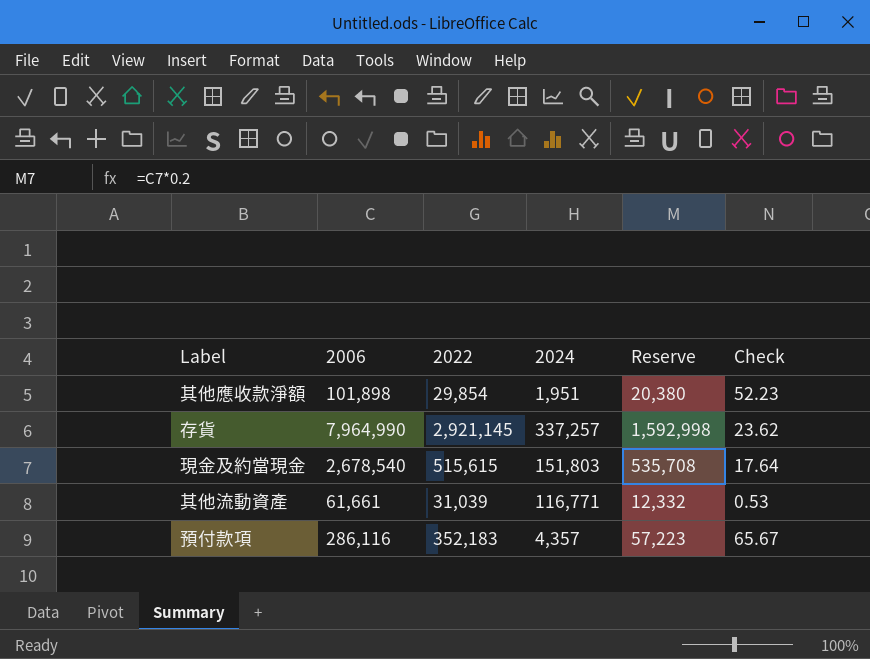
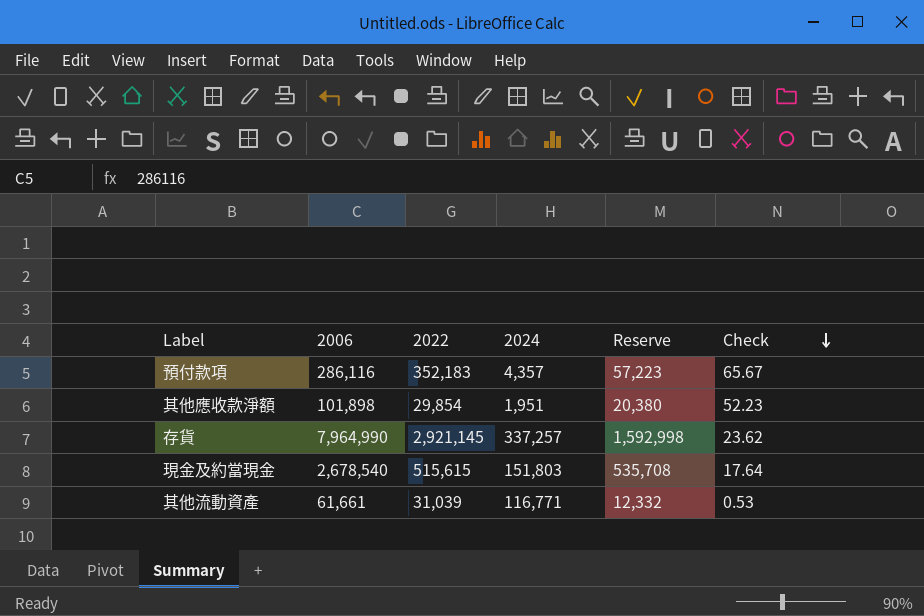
row order: none -> Check descending

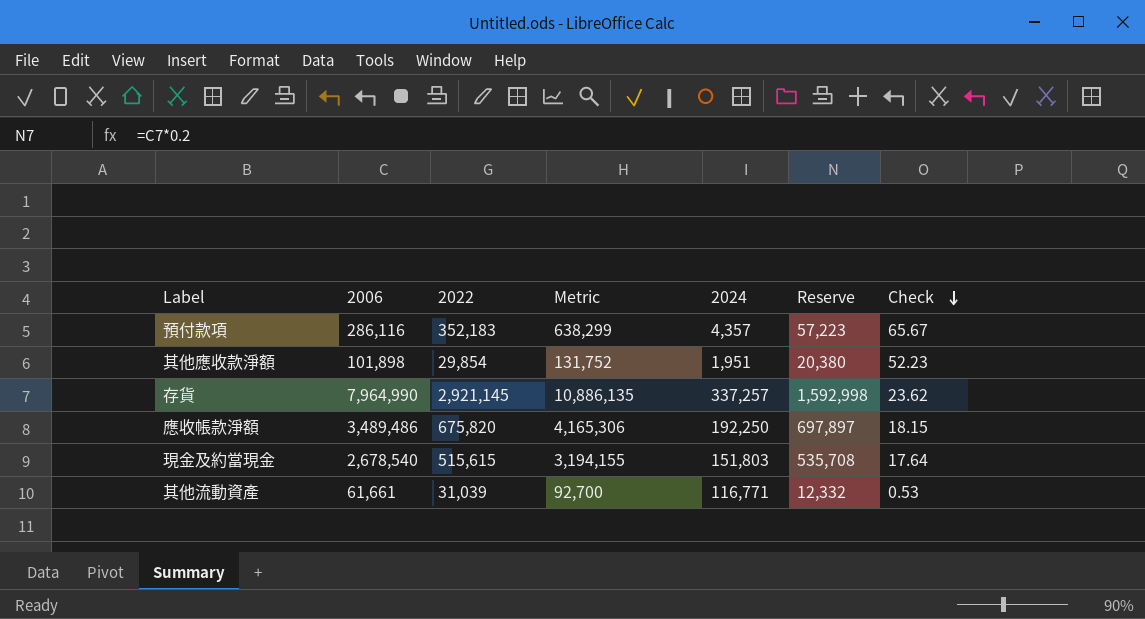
column Metric | formula: none -> [2006] + [2022]
row 應收帳款淨額: none -> 3,489,486 | 675,820 | 4,165,306 | 192,250 | 697,897 | 18.15

